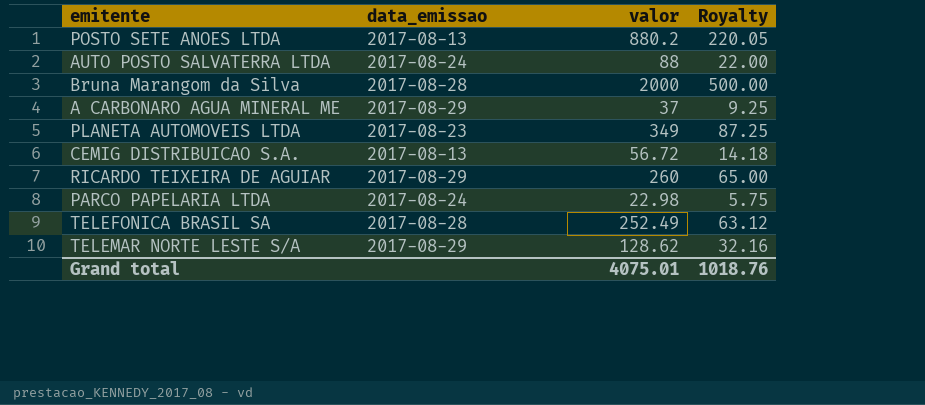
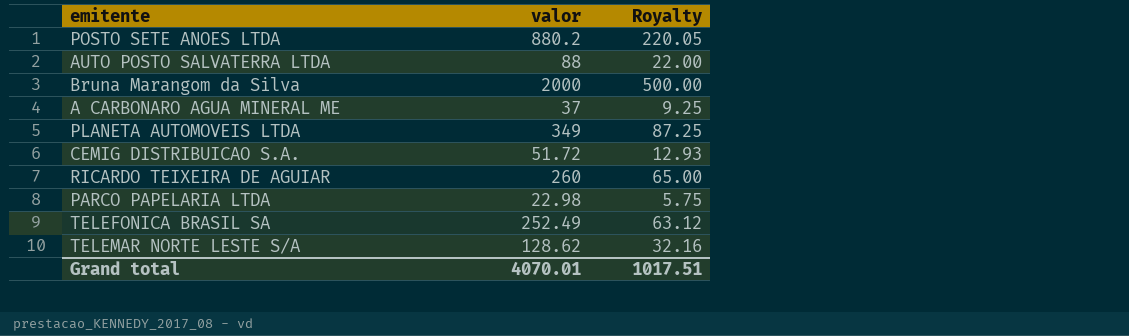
column data_emissao | position: 2 -> none
CEMIG DISTRIBUICAO S.A. | valor: 56.72 -> 51.72
CEMIG DISTRIBUICAO S.A. | Royalty: 14.18 -> 12.93
Grand total | valor: 4075.01 -> 4070.01
Grand total | Royalty: 1018.76 -> 1017.51

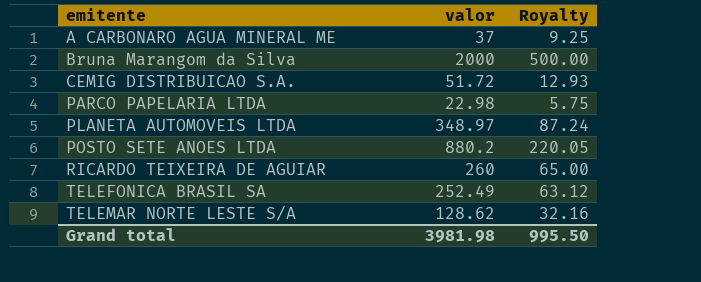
row order: none -> emitente ascending
row AUTO POSTO SALVATERRA LTDA: 88 | 22.00 -> none
PLANETA AUTOMOVEIS LTDA | valor: 349 -> 348.97
PLANETA AUTOMOVEIS LTDA | Royalty: 87.25 -> 87.24
Grand total | valor: 4070.01 -> 3981.98
Grand total | Royalty: 1017.51 -> 995.50

